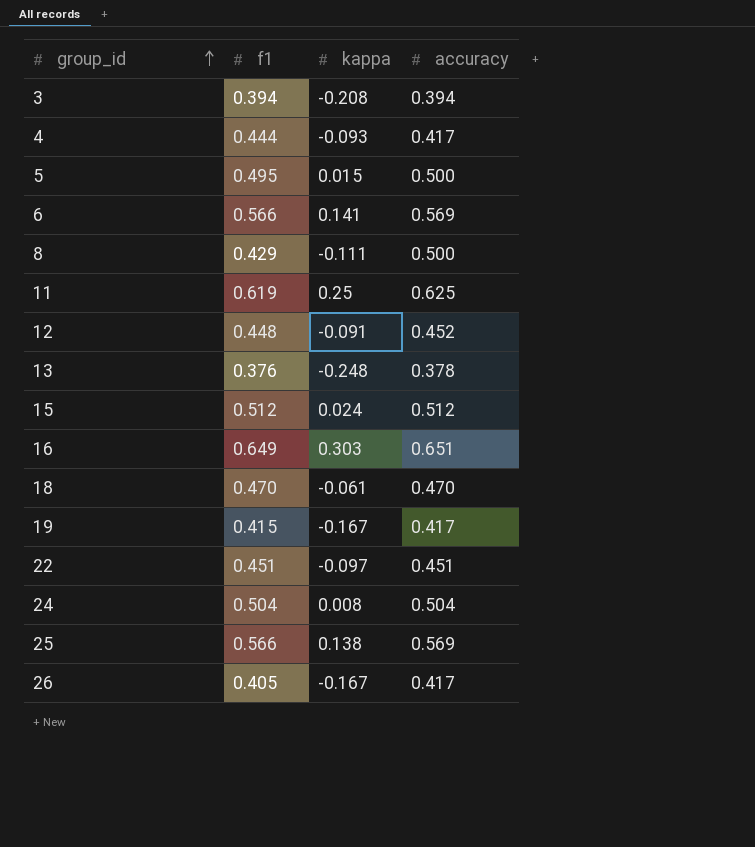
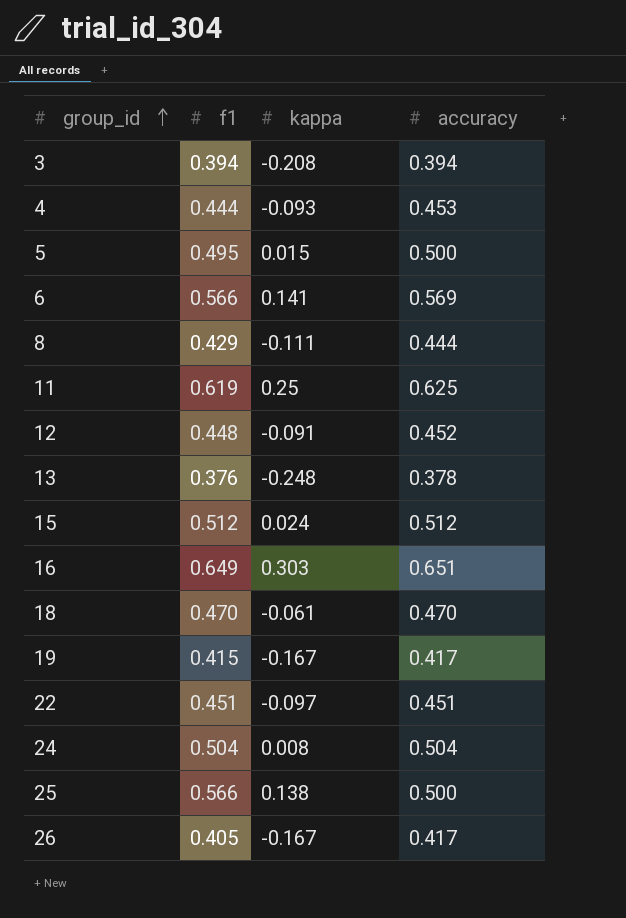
4 | accuracy: 0.417 -> 0.453
8 | accuracy: 0.500 -> 0.444
25 | accuracy: 0.569 -> 0.500

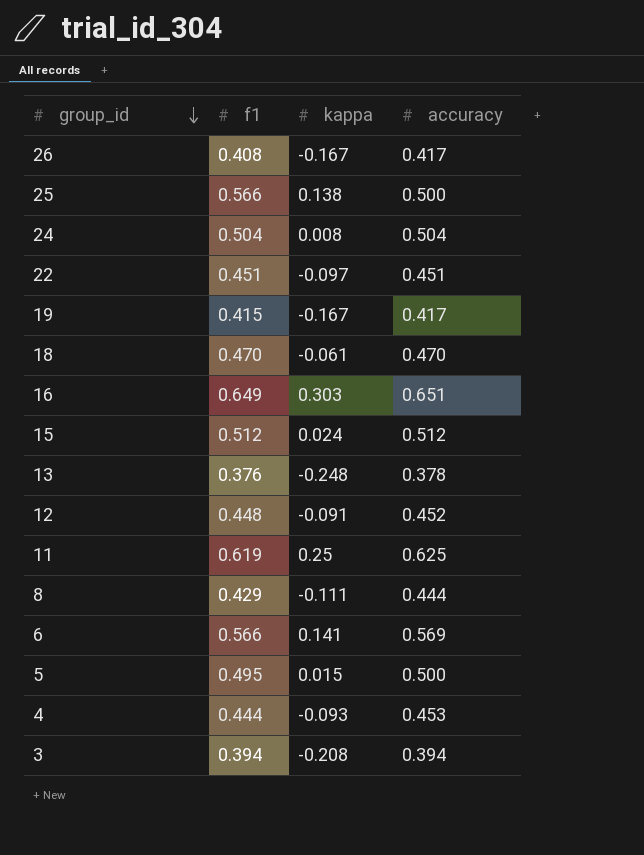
row order: group_id ascending -> group_id descending
26 | f1: 0.405 -> 0.408

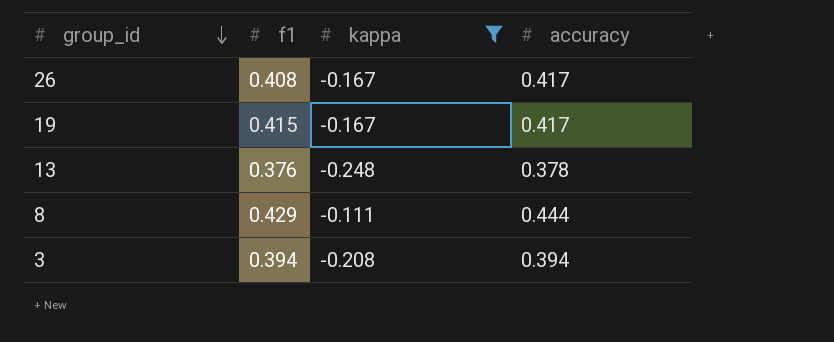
filter: none -> kappa <= -0.111

